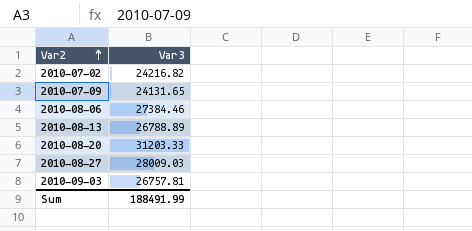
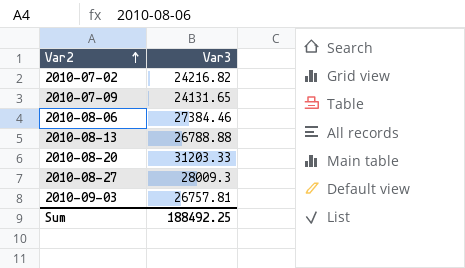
2010-08-13 | Var3: 26788.89 -> 26788.88
2010-08-27 | Var3: 28009.03 -> 28009.3
Sum | Var3: 188491.99 -> 188492.25

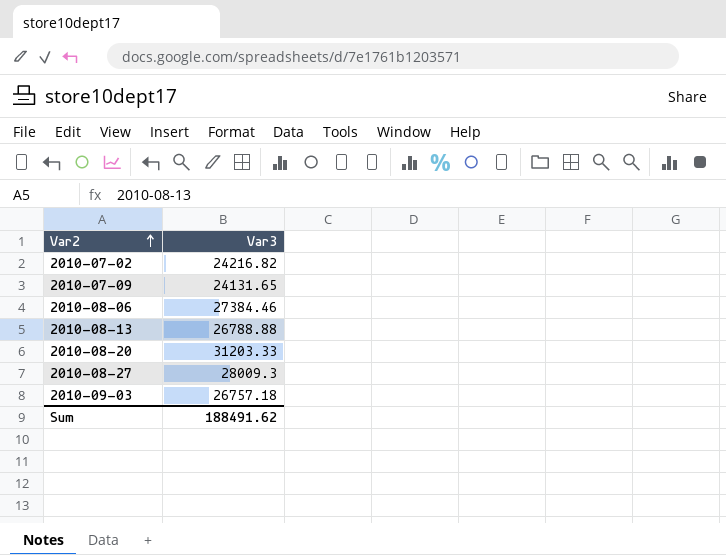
2010-09-03 | Var3: 26757.81 -> 26757.18
Sum | Var3: 188492.25 -> 188491.62

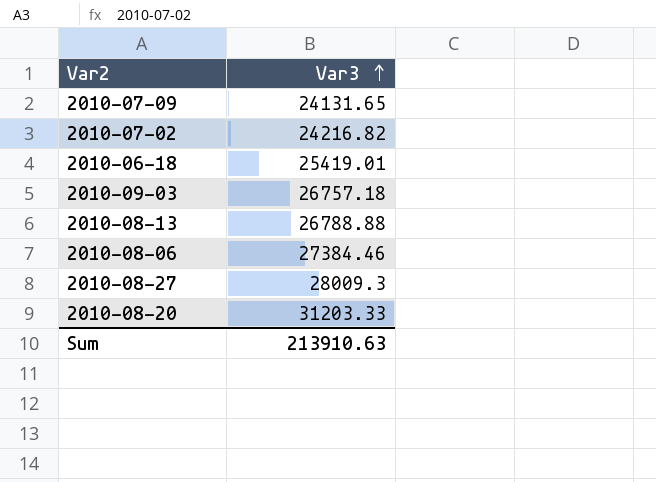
row order: Var2 ascending -> Var3 ascending
row 2010-06-18: none -> 25419.01
Sum | Var3: 188491.62 -> 213910.63

